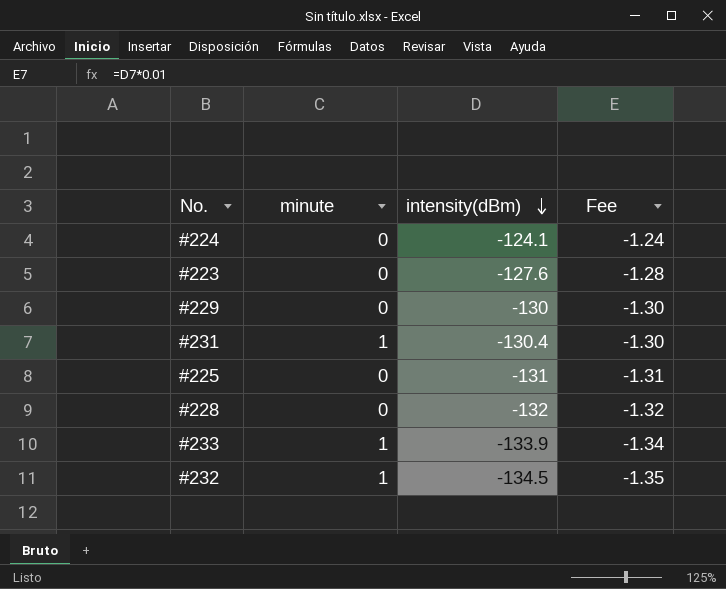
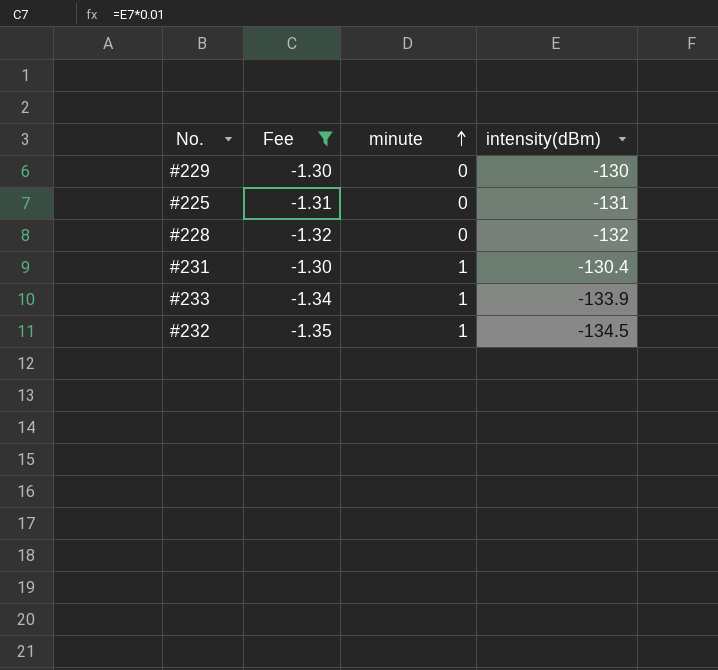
filter: none -> Fee <= -1.30
row order: intensity(dBm) descending -> minute ascending
column Fee | position: 4 -> 2

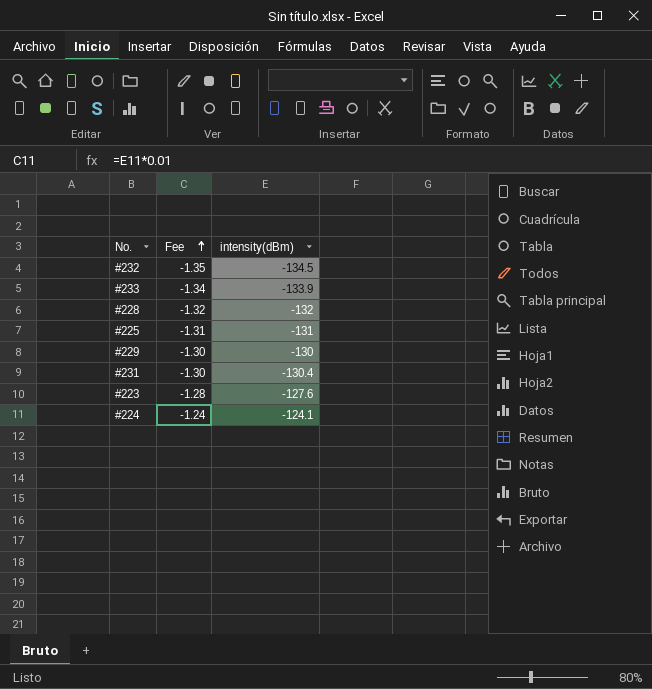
filter: Fee <= -1.30 -> none
row order: minute ascending -> Fee ascending
column minute | position: 3 -> none

